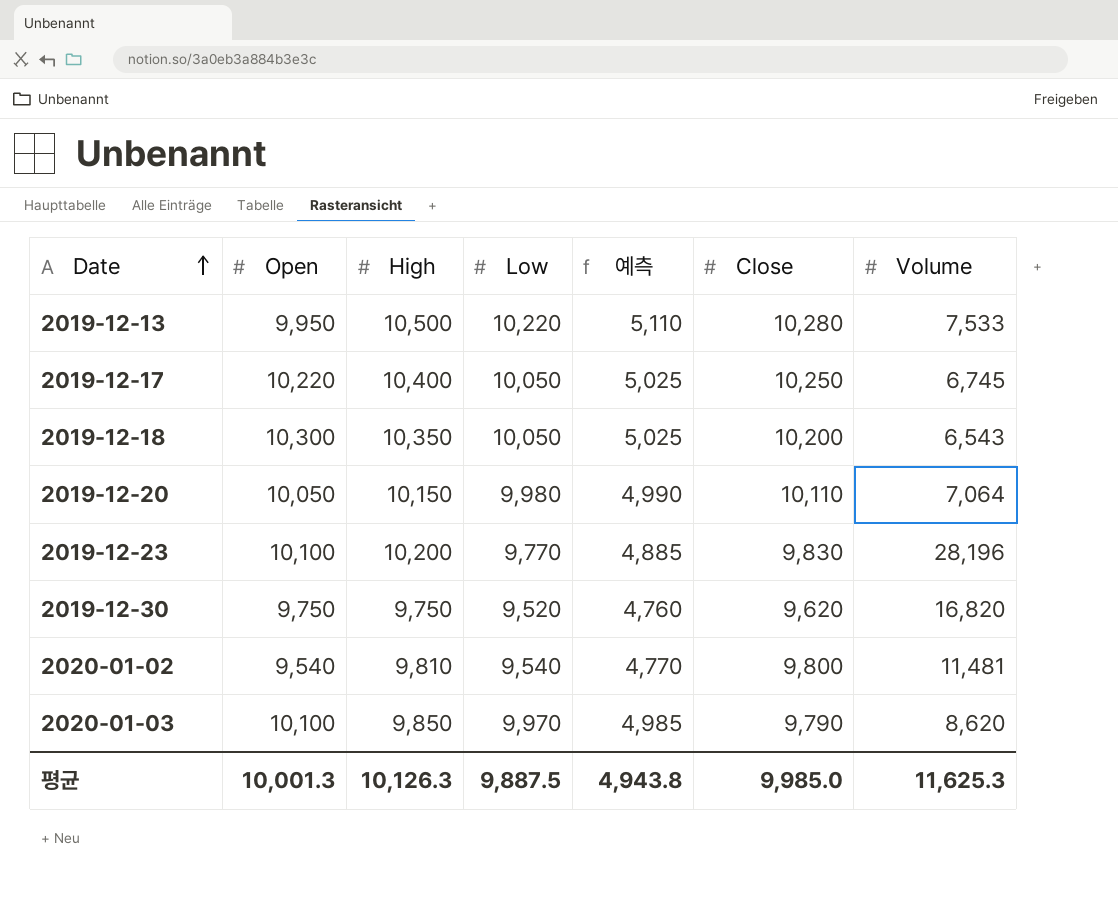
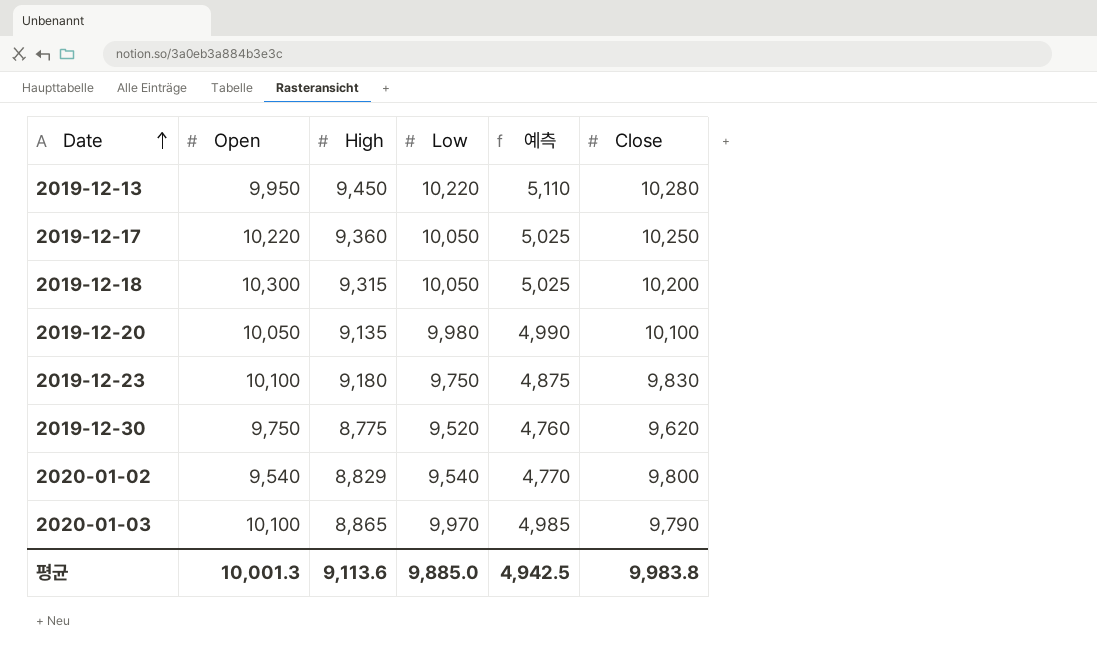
column Volume | position: 7 -> none
2019-12-13 | High: 10,500 -> 9,450
2019-12-17 | High: 10,400 -> 9,360
2019-12-18 | High: 10,350 -> 9,315
2019-12-20 | High: 10,150 -> 9,135
2019-12-20 | Close: 10,110 -> 10,100
2019-12-23 | High: 10,200 -> 9,180
2019-12-23 | Low: 9,770 -> 9,750
2019-12-23 | 예측: 4,885 -> 4,875
2019-12-30 | High: 9,750 -> 8,775
2020-01-02 | High: 9,810 -> 8,829
2020-01-03 | High: 9,850 -> 8,865
평균 | High: 10,126.3 -> 9,113.6
평균 | Low: 9,887.5 -> 9,885.0
평균 | 예측: 4,943.8 -> 4,942.5
평균 | Close: 9,985.0 -> 9,983.8

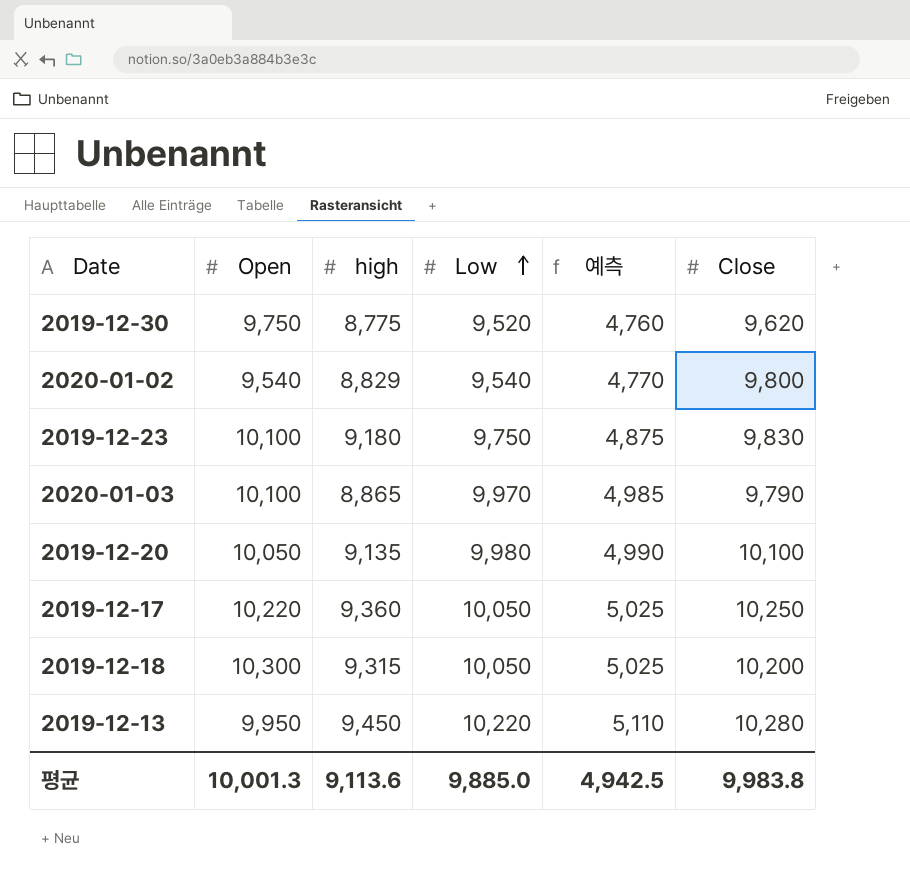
row order: Date ascending -> Low ascending
column name: High -> high

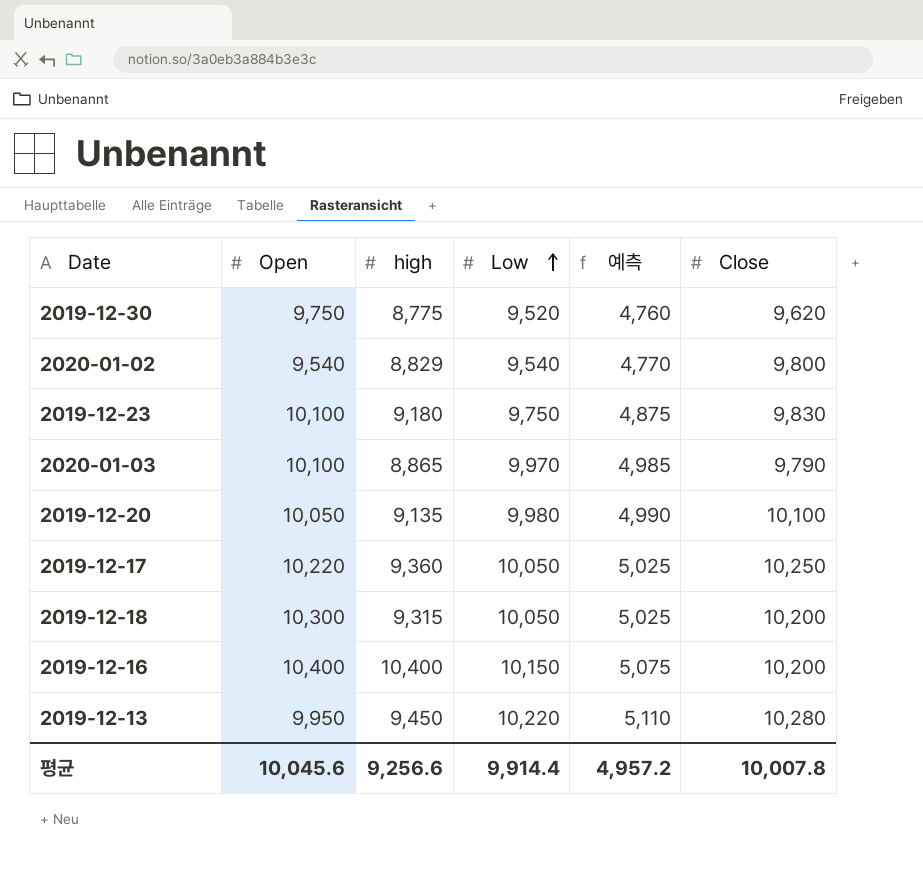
row 2019-12-16: none -> 10,400 | 10,400 | 10,150 | 5,075 | 10,200
평균 | Open: 10,001.3 -> 10,045.6
평균 | high: 9,113.6 -> 9,256.6
평균 | Low: 9,885.0 -> 9,914.4
평균 | 예측: 4,942.5 -> 4,957.2
평균 | Close: 9,983.8 -> 10,007.8

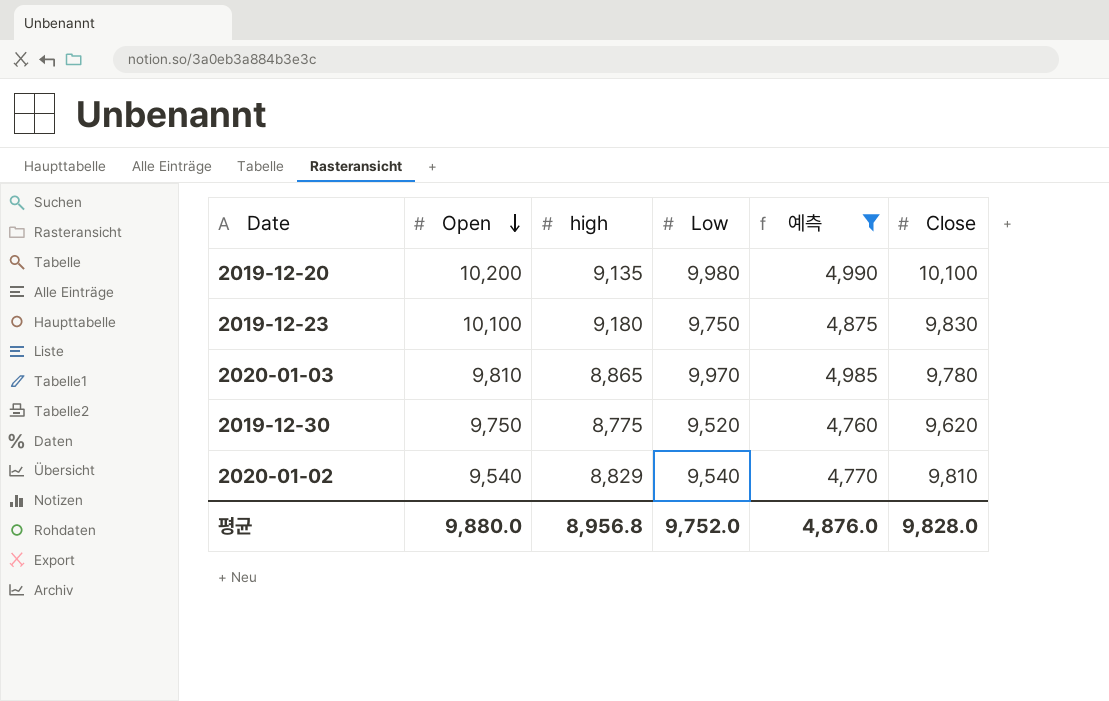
filter: none -> 예측 <= 4,990
row order: Low ascending -> Open descending
2019-12-20 | Open: 10,050 -> 10,200
2020-01-03 | Open: 10,100 -> 9,810
2020-01-03 | Close: 9,790 -> 9,780
2020-01-02 | Close: 9,800 -> 9,810
평균 | Open: 10,045.6 -> 9,880.0
평균 | high: 9,256.6 -> 8,956.8
평균 | Low: 9,914.4 -> 9,752.0
평균 | 예측: 4,957.2 -> 4,876.0
평균 | Close: 10,007.8 -> 9,828.0

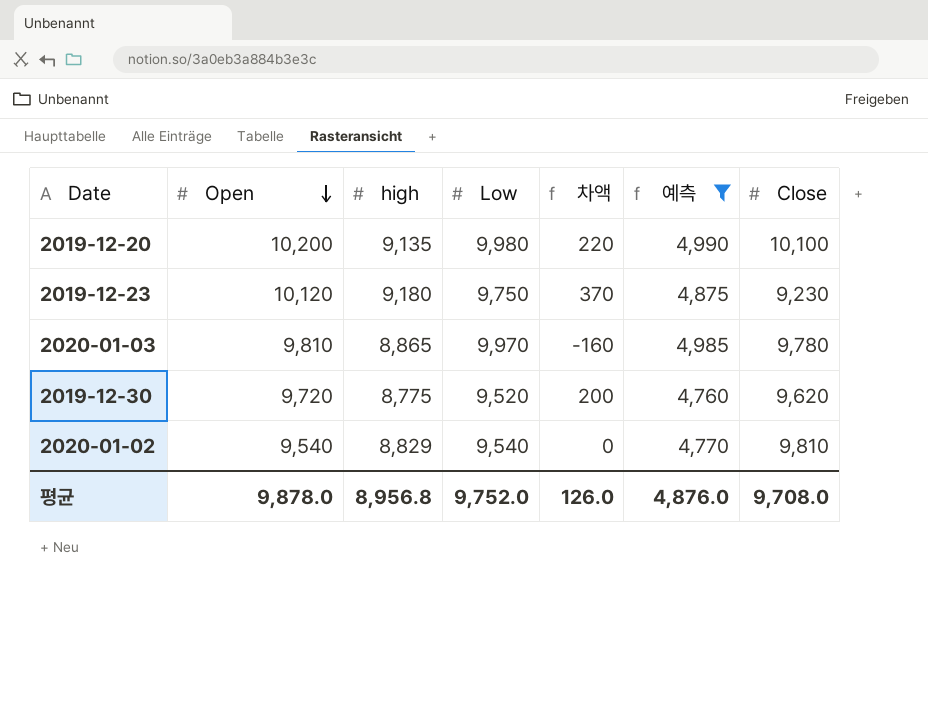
column 차액 | formula: none -> [Open] - [Low]
2019-12-23 | Open: 10,100 -> 10,120
2019-12-23 | Close: 9,830 -> 9,230
2019-12-30 | Open: 9,750 -> 9,720
평균 | Open: 9,880.0 -> 9,878.0
평균 | Close: 9,828.0 -> 9,708.0

